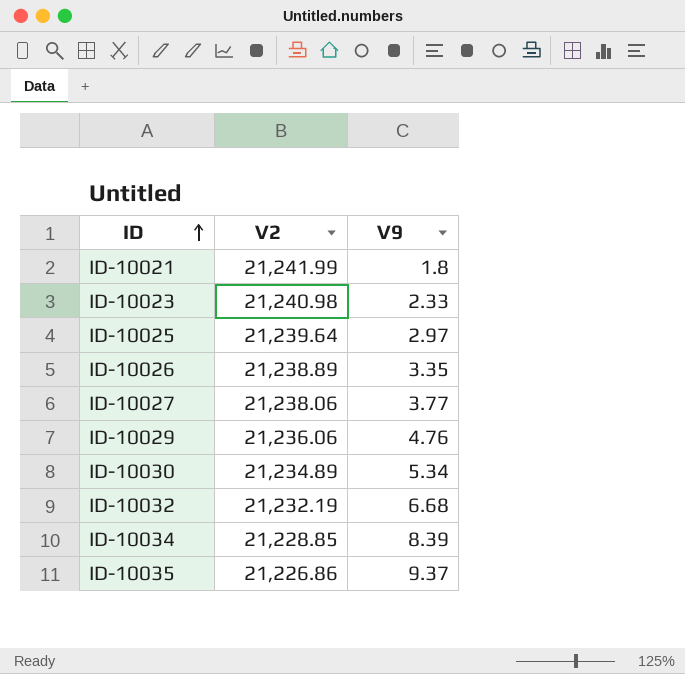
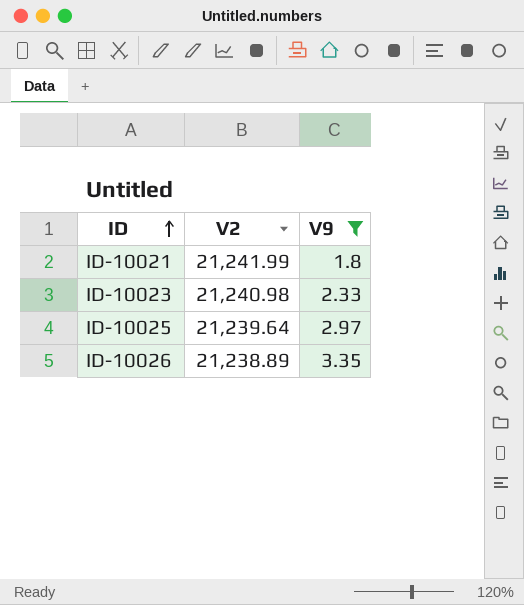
filter: none -> V9 <= 3.35

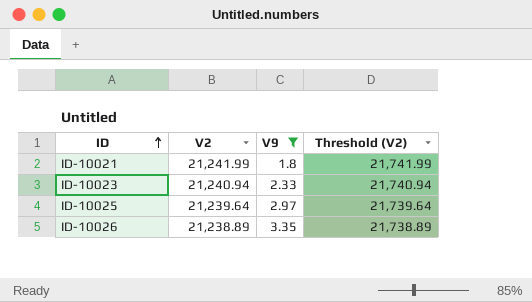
column Threshold (V2) | formula: none -> [V2] + 500
ID-10023 | V2: 21,240.98 -> 21,240.94

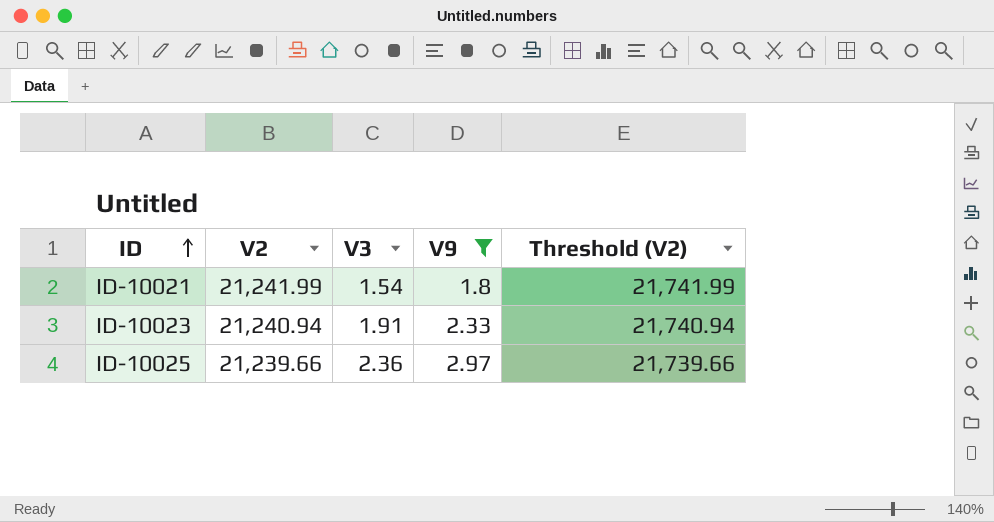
column V3 | position: none -> 3
row ID-10026: 21,238.89 | 3.35 | 21,738.89 -> none
ID-10025 | V2: 21,239.64 -> 21,239.66
ID-10025 | Threshold (V2): 21,739.64 -> 21,739.66

